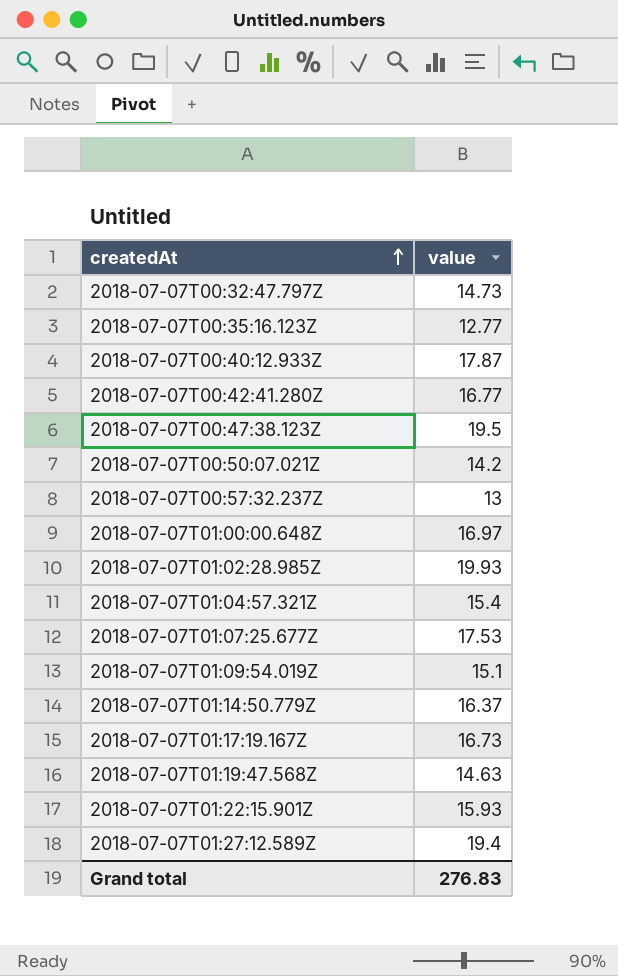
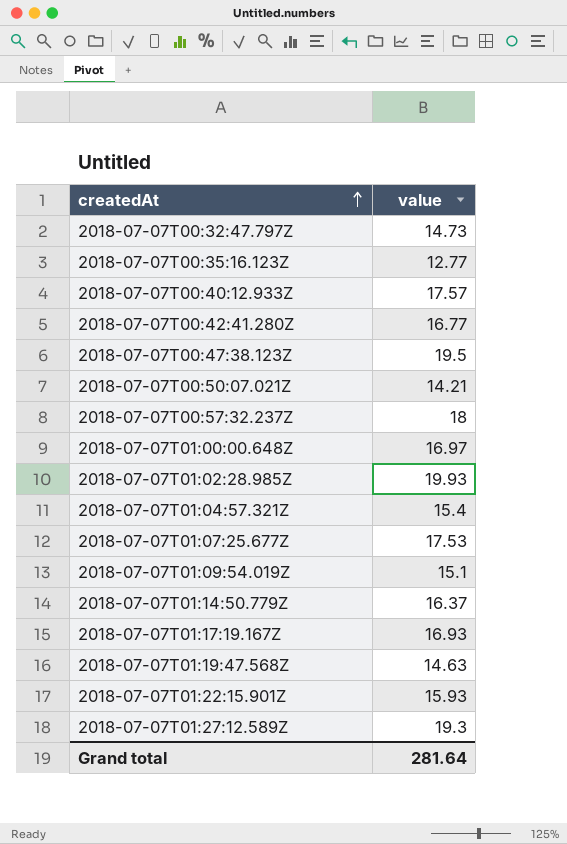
2018-07-07T00:40:12.933Z | value: 17.87 -> 17.57
2018-07-07T00:50:07.021Z | value: 14.2 -> 14.21
2018-07-07T00:57:32.237Z | value: 13 -> 18
2018-07-07T01:17:19.167Z | value: 16.73 -> 16.93
2018-07-07T01:27:12.589Z | value: 19.4 -> 19.3
Grand total | value: 276.83 -> 281.64

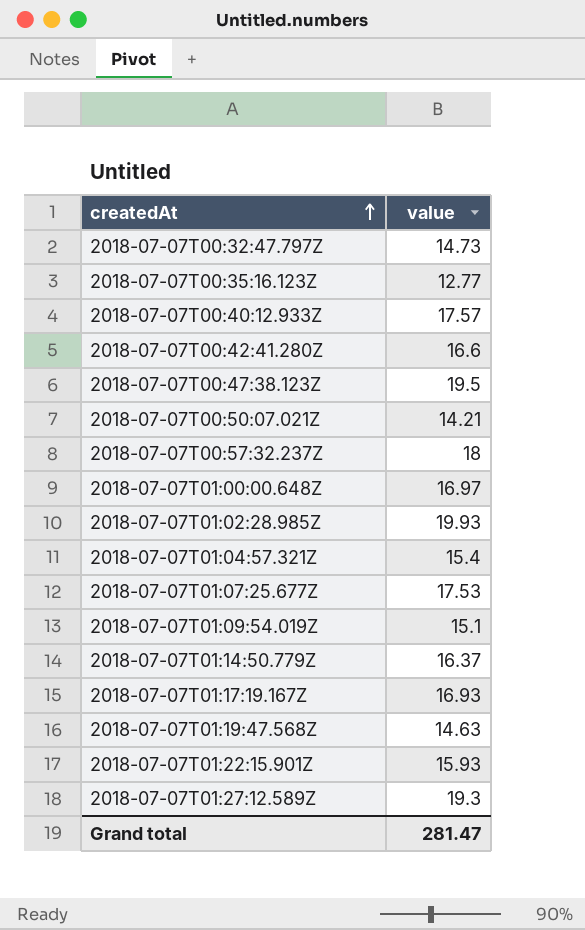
2018-07-07T00:42:41.280Z | value: 16.77 -> 16.6
Grand total | value: 281.64 -> 281.47

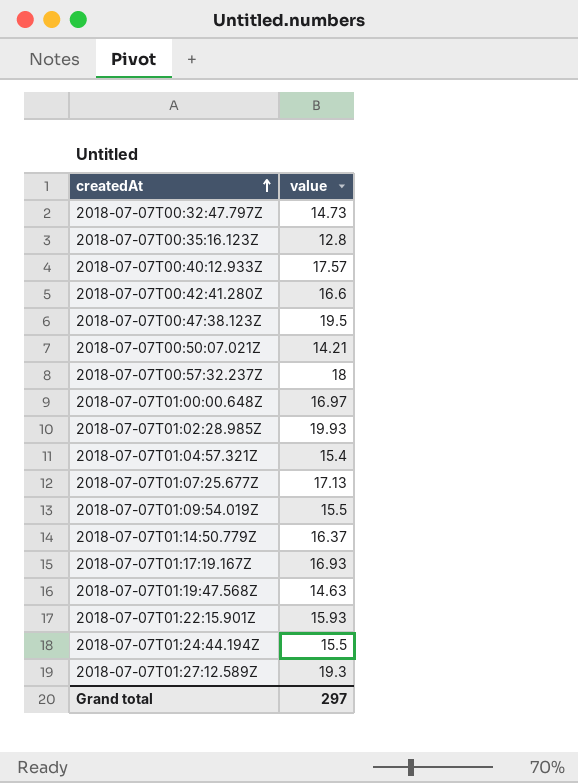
2018-07-07T00:35:16.123Z | value: 12.77 -> 12.8
2018-07-07T01:07:25.677Z | value: 17.53 -> 17.13
2018-07-07T01:09:54.019Z | value: 15.1 -> 15.5
row 2018-07-07T01:24:44.194Z: none -> 15.5
Grand total | value: 281.47 -> 297

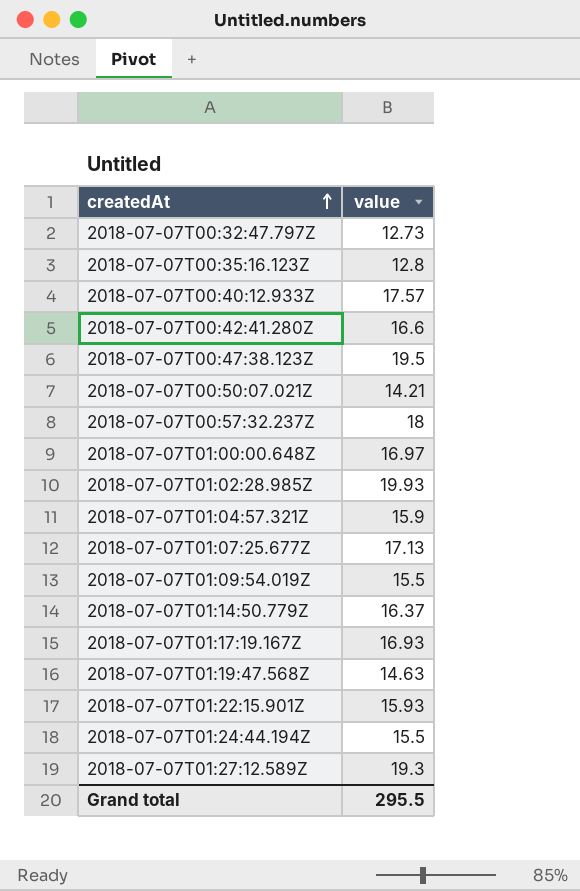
2018-07-07T00:32:47.797Z | value: 14.73 -> 12.73
2018-07-07T01:04:57.321Z | value: 15.4 -> 15.9
Grand total | value: 297 -> 295.5

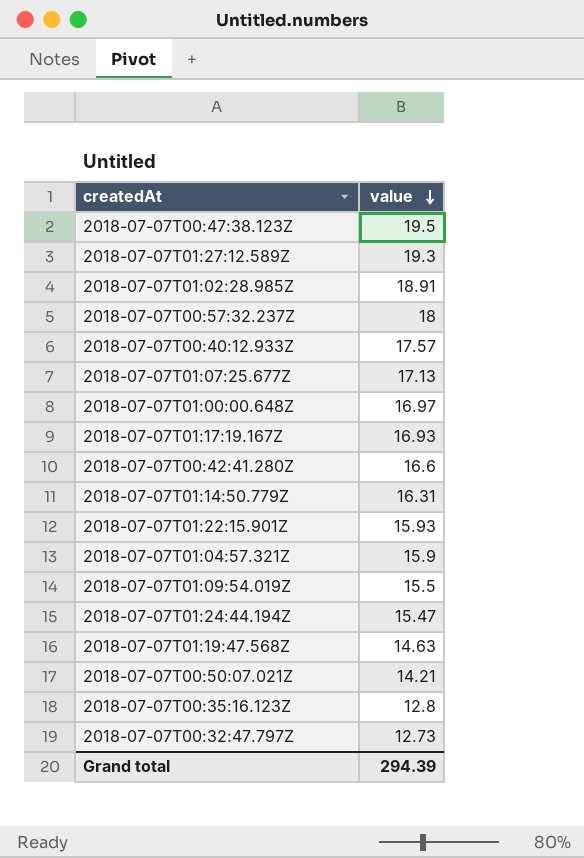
row order: createdAt ascending -> value descending
2018-07-07T01:02:28.985Z | value: 19.93 -> 18.91
2018-07-07T01:14:50.779Z | value: 16.37 -> 16.31
2018-07-07T01:24:44.194Z | value: 15.5 -> 15.47
Grand total | value: 295.5 -> 294.39

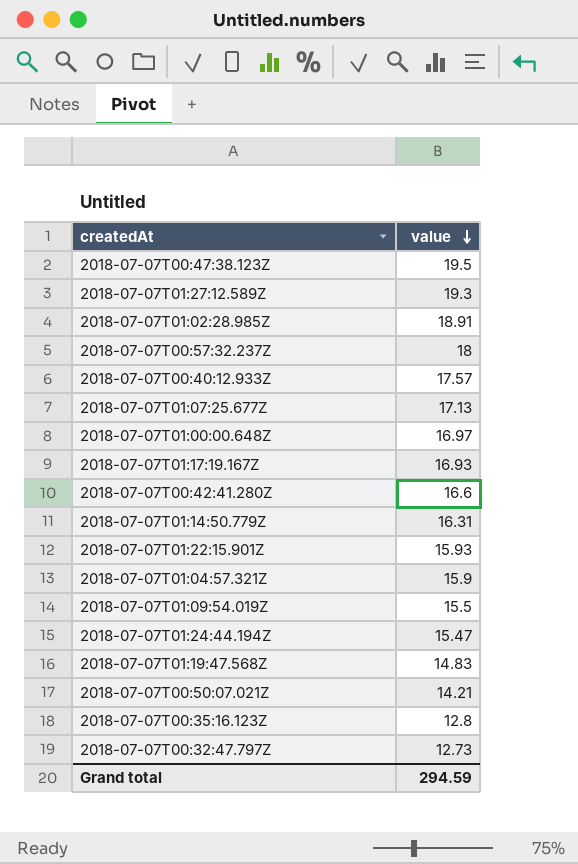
2018-07-07T01:19:47.568Z | value: 14.63 -> 14.83
Grand total | value: 294.39 -> 294.59

